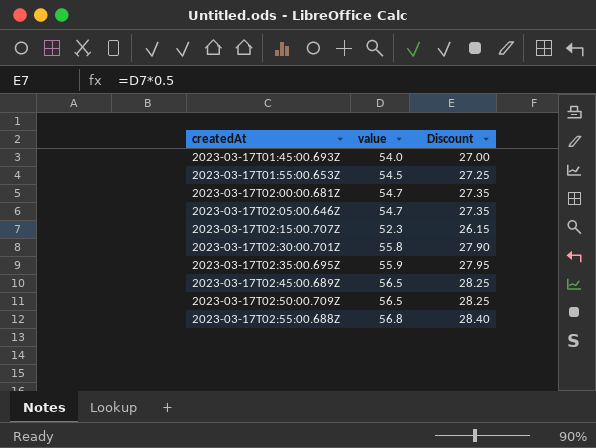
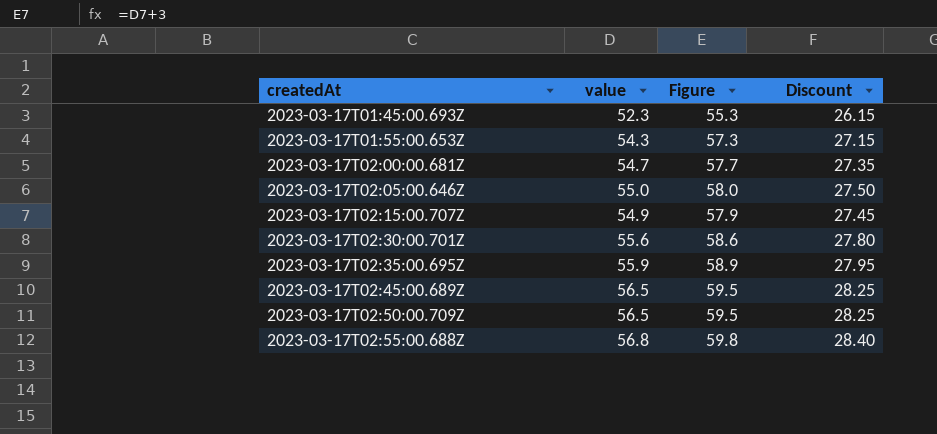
column Figure | formula: none -> [value] + 3
2023-03-17T01:45:00.693Z | value: 54.0 -> 52.3
2023-03-17T01:45:00.693Z | Discount: 27.00 -> 26.15
2023-03-17T01:55:00.653Z | value: 54.5 -> 54.3
2023-03-17T01:55:00.653Z | Discount: 27.25 -> 27.15
2023-03-17T02:05:00.646Z | value: 54.7 -> 55.0
2023-03-17T02:05:00.646Z | Discount: 27.35 -> 27.50
2023-03-17T02:15:00.707Z | value: 52.3 -> 54.9
2023-03-17T02:15:00.707Z | Discount: 26.15 -> 27.45
2023-03-17T02:30:00.701Z | value: 55.8 -> 55.6
2023-03-17T02:30:00.701Z | Discount: 27.90 -> 27.80

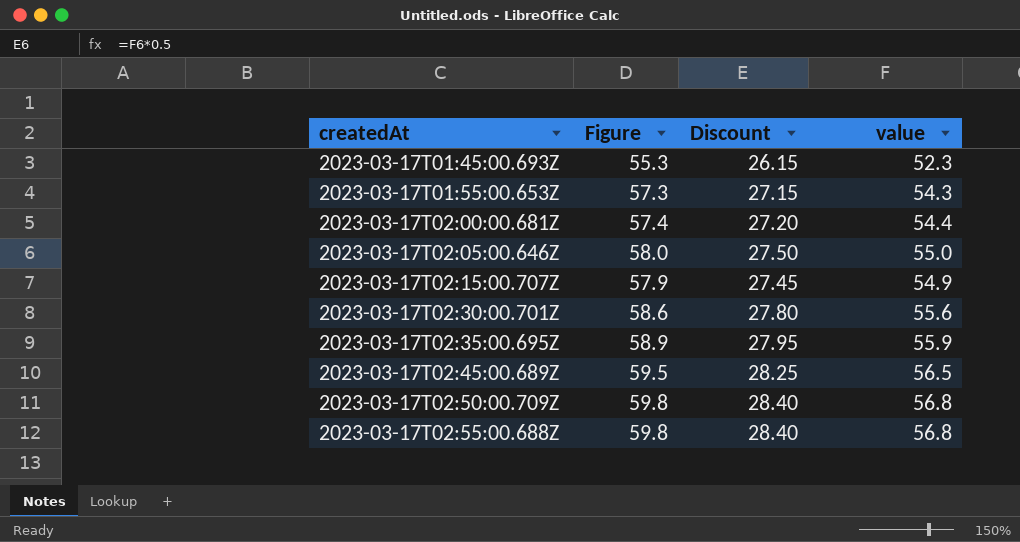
column value | position: 2 -> 4
2023-03-17T02:00:00.681Z | Figure: 57.7 -> 57.4
2023-03-17T02:00:00.681Z | Discount: 27.35 -> 27.20
2023-03-17T02:00:00.681Z | value: 54.7 -> 54.4
2023-03-17T02:50:00.709Z | Figure: 59.5 -> 59.8
2023-03-17T02:50:00.709Z | Discount: 28.25 -> 28.40
2023-03-17T02:50:00.709Z | value: 56.5 -> 56.8

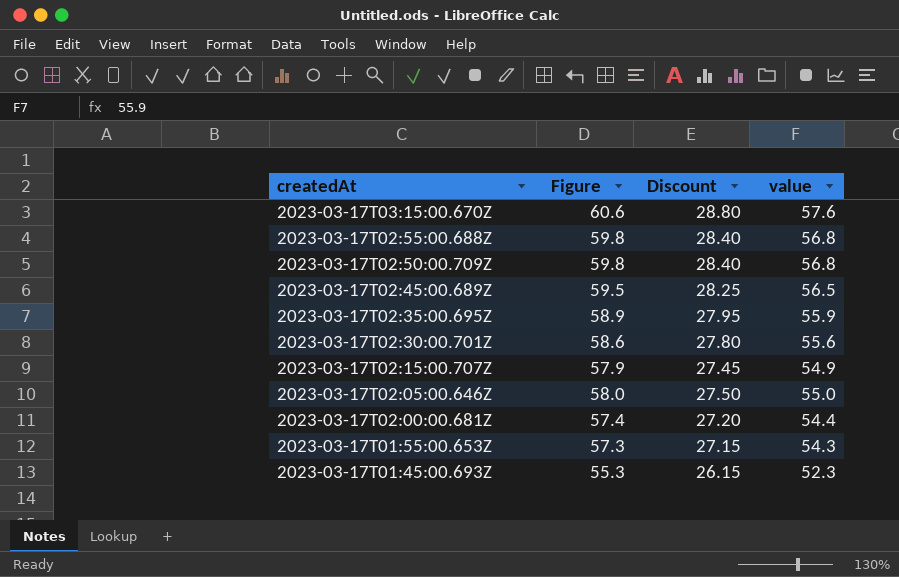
row order: createdAt ascending -> createdAt descending
row 2023-03-17T03:15:00.670Z: none -> 60.6 | 28.80 | 57.6

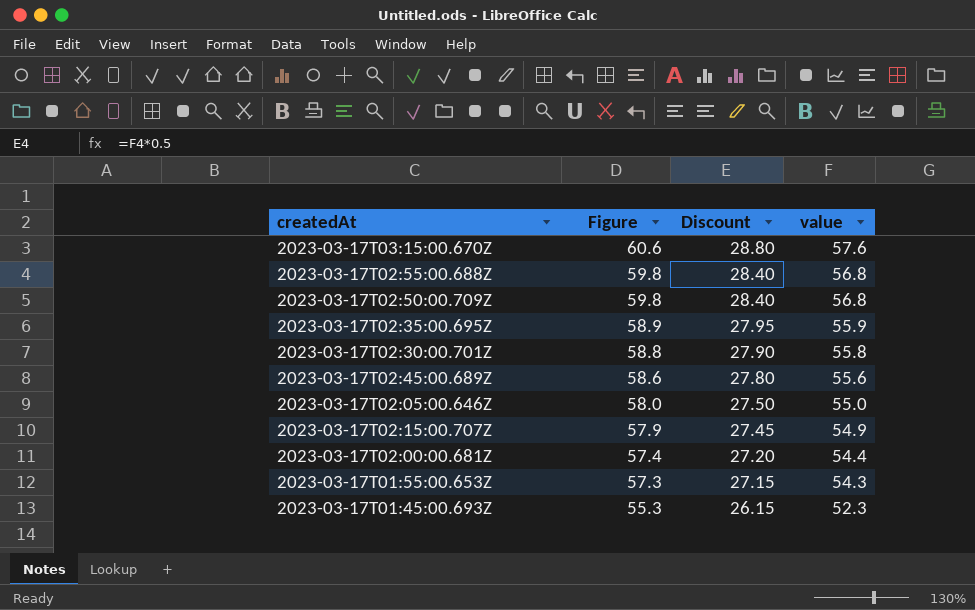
row order: createdAt descending -> Figure descending
2023-03-17T02:30:00.701Z | Figure: 58.6 -> 58.8
2023-03-17T02:30:00.701Z | Discount: 27.80 -> 27.90
2023-03-17T02:30:00.701Z | value: 55.6 -> 55.8
2023-03-17T02:45:00.689Z | Figure: 59.5 -> 58.6
2023-03-17T02:45:00.689Z | Discount: 28.25 -> 27.80
2023-03-17T02:45:00.689Z | value: 56.5 -> 55.6

